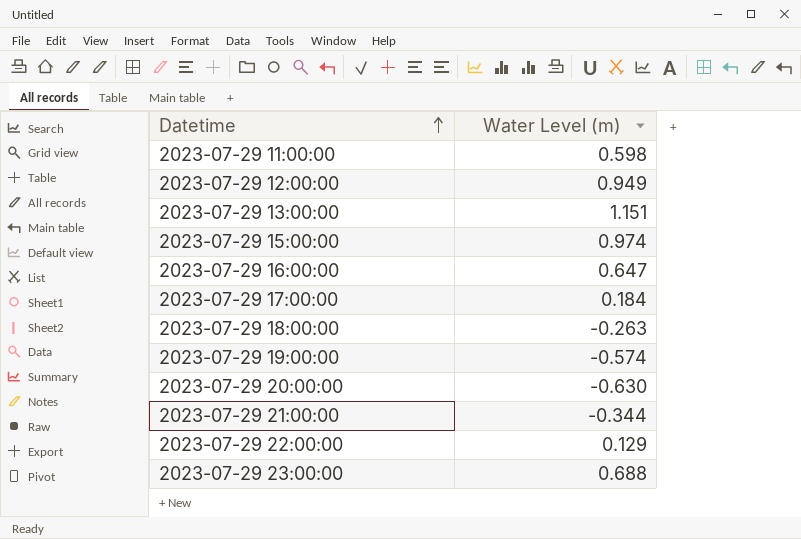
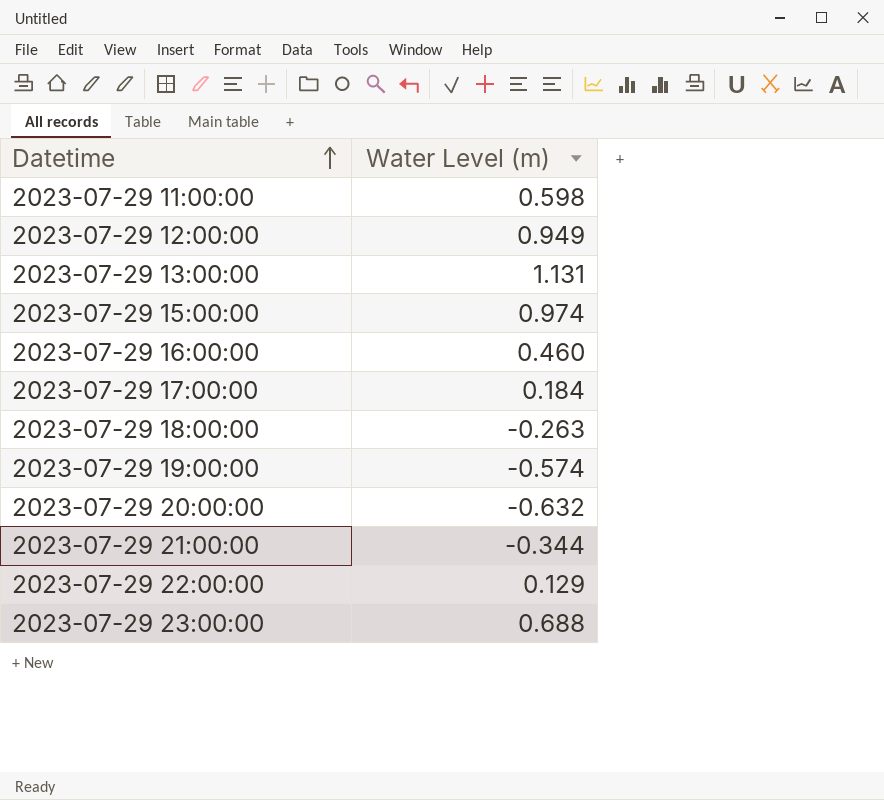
2023-07-29 13:00:00 | Water Level (m): 1.151 -> 1.131
2023-07-29 16:00:00 | Water Level (m): 0.647 -> 0.460
2023-07-29 20:00:00 | Water Level (m): -0.630 -> -0.632

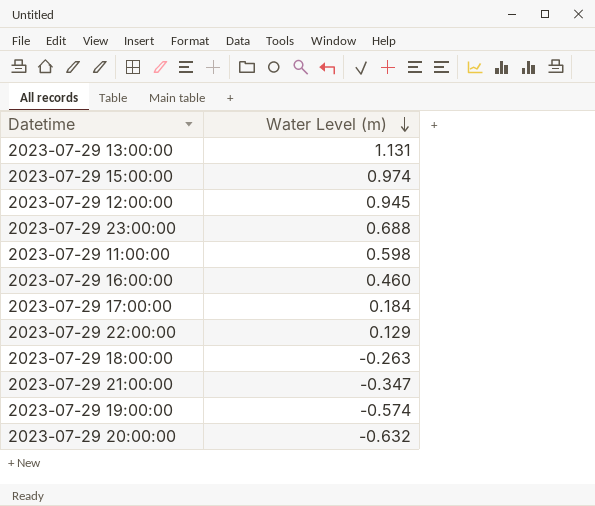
row order: Datetime ascending -> Water Level (m) descending
2023-07-29 12:00:00 | Water Level (m): 0.949 -> 0.945
2023-07-29 21:00:00 | Water Level (m): -0.344 -> -0.347

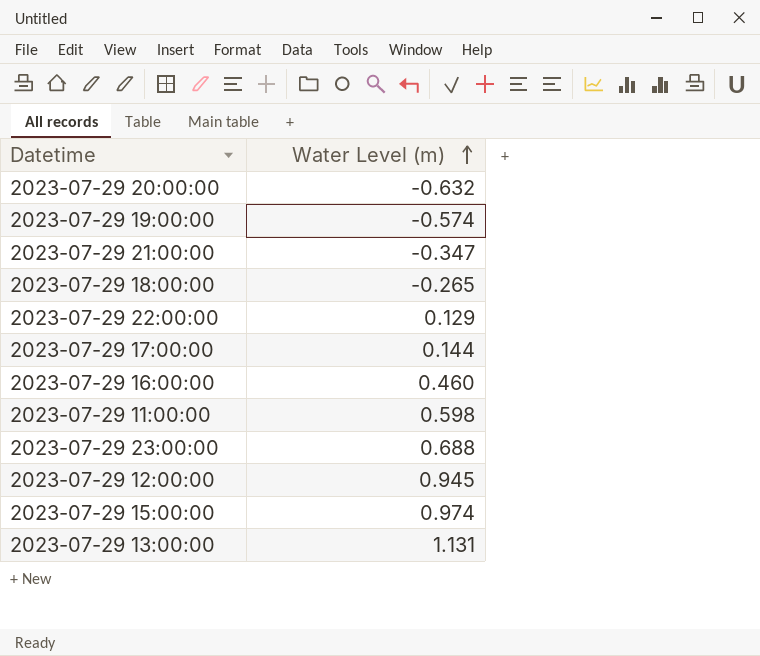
row order: Water Level (m) descending -> Water Level (m) ascending
2023-07-29 18:00:00 | Water Level (m): -0.263 -> -0.265
2023-07-29 17:00:00 | Water Level (m): 0.184 -> 0.144

